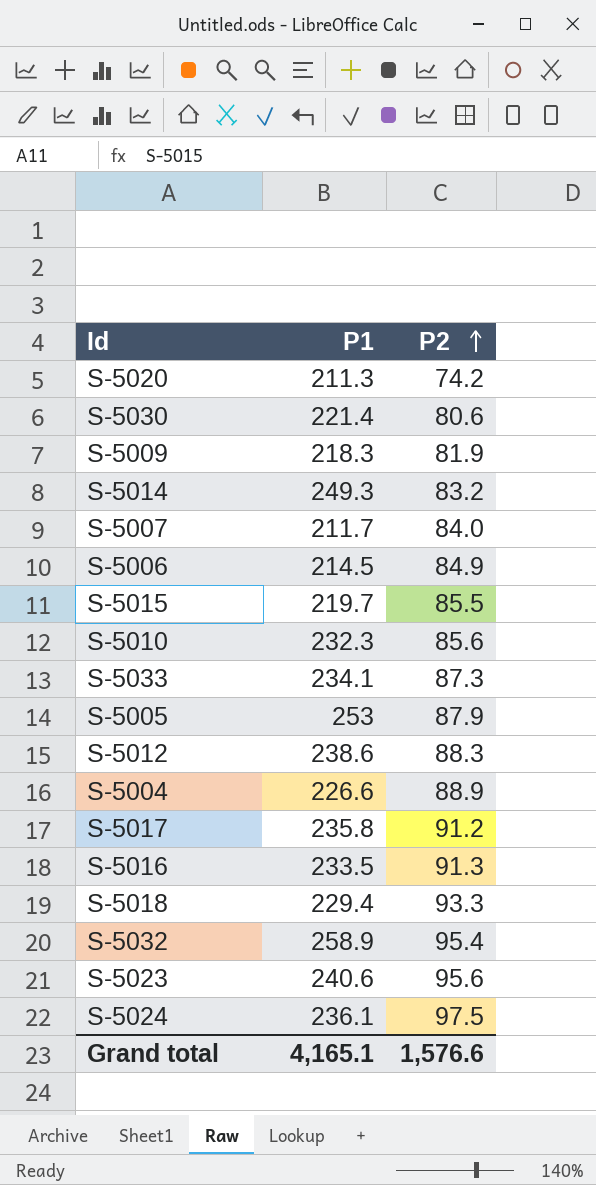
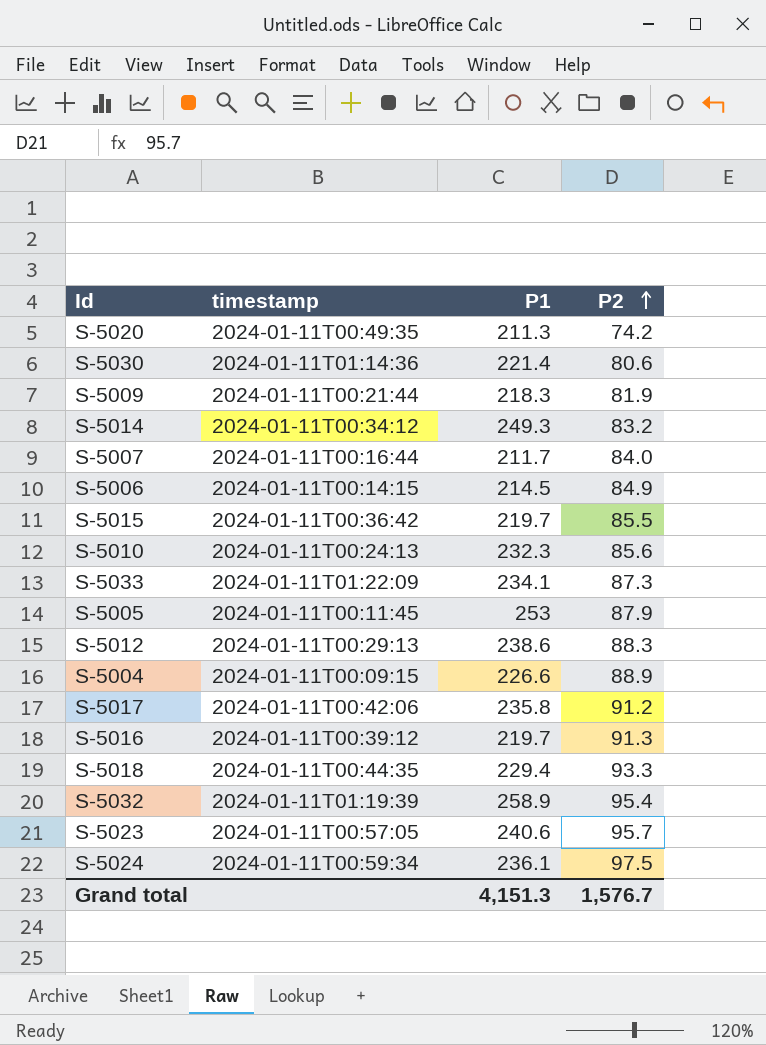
column timestamp | position: none -> 2
S-5016 | P1: 233.5 -> 219.7
S-5023 | P2: 95.6 -> 95.7
Grand total | P1: 4,165.1 -> 4,151.3
Grand total | P2: 1,576.6 -> 1,576.7

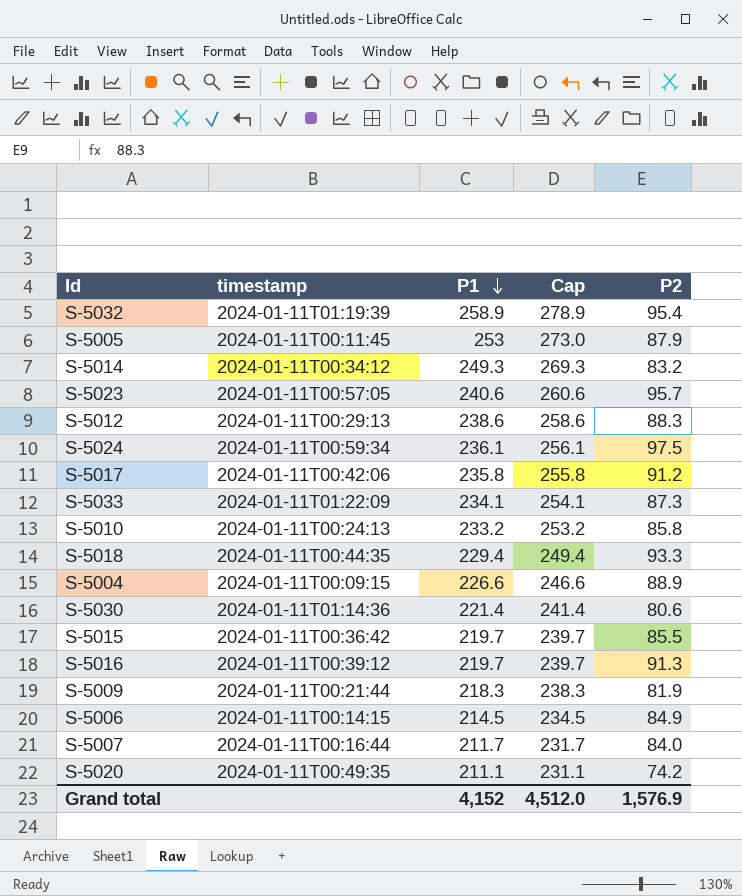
row order: P2 ascending -> P1 descending
column Cap | formula: none -> [P1] + 20
S-5010 | P1: 232.3 -> 233.2
S-5010 | P2: 85.6 -> 85.8
S-5020 | P1: 211.3 -> 211.1
Grand total | P1: 4,151.3 -> 4,152
Grand total | P2: 1,576.7 -> 1,576.9

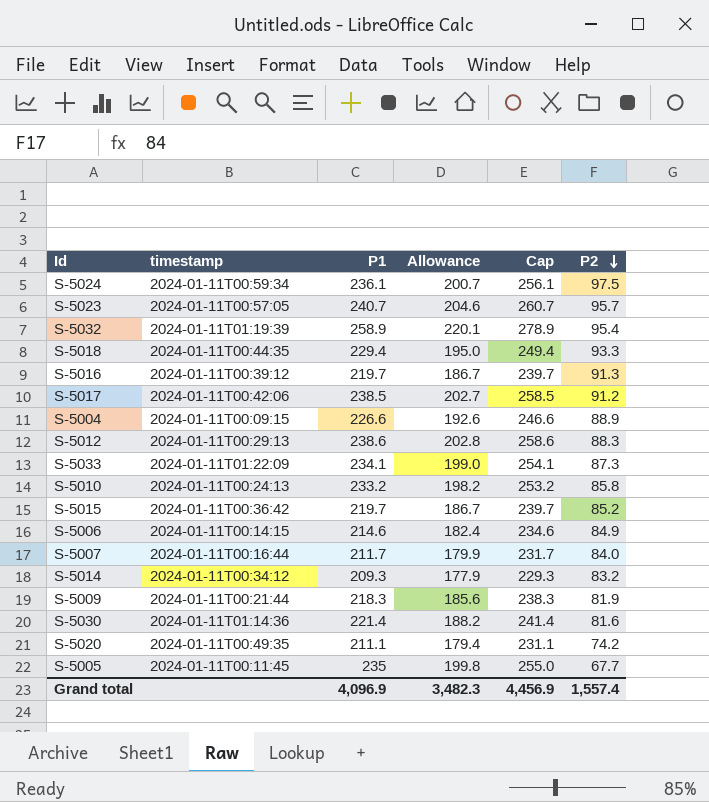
row order: P1 descending -> P2 descending
column Allowance | formula: none -> [P1] * 0.85
S-5023 | P1: 240.6 -> 240.7
S-5023 | Cap: 260.6 -> 260.7
S-5017 | P1: 235.8 -> 238.5
S-5017 | Cap: 255.8 -> 258.5
S-5015 | P2: 85.5 -> 85.2
S-5006 | P1: 214.5 -> 214.6
S-5006 | Cap: 234.5 -> 234.6
S-5014 | P1: 249.3 -> 209.3
S-5014 | Cap: 269.3 -> 229.3
S-5030 | P2: 80.6 -> 81.6
S-5005 | P1: 253 -> 235
S-5005 | Cap: 273.0 -> 255.0
S-5005 | P2: 87.9 -> 67.7
Grand total | P1: 4,152 -> 4,096.9
Grand total | Cap: 4,512.0 -> 4,456.9
Grand total | P2: 1,576.9 -> 1,557.4

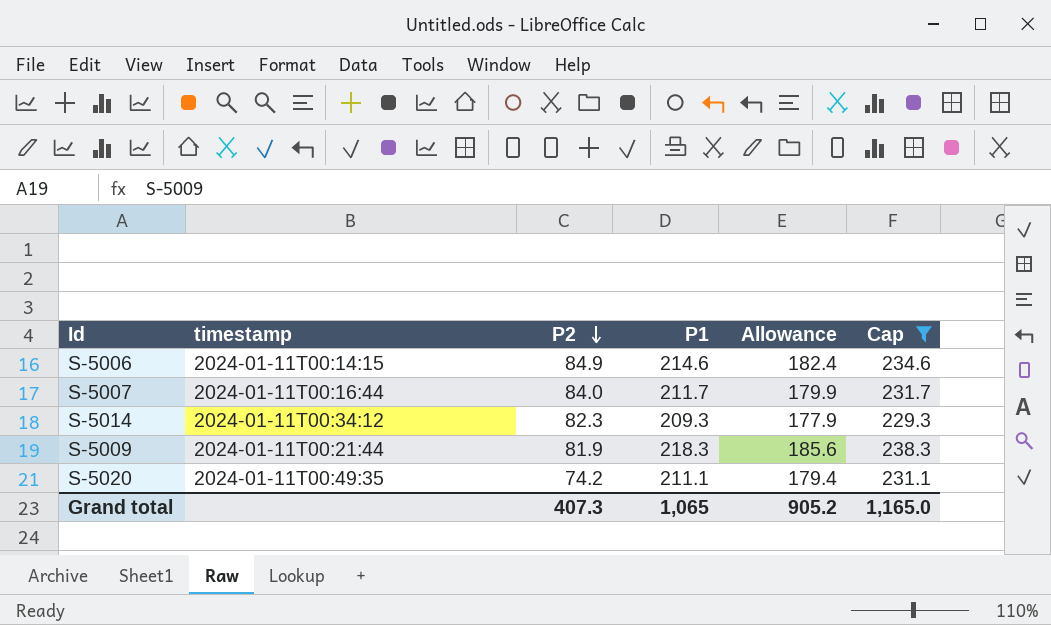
filter: none -> Cap <= 238.3
column P2 | position: 6 -> 3
S-5014 | P2: 83.2 -> 82.3
Grand total | P2: 1,557.4 -> 407.3
Grand total | P1: 4,096.9 -> 1,065
Grand total | Allowance: 3,482.3 -> 905.2
Grand total | Cap: 4,456.9 -> 1,165.0

